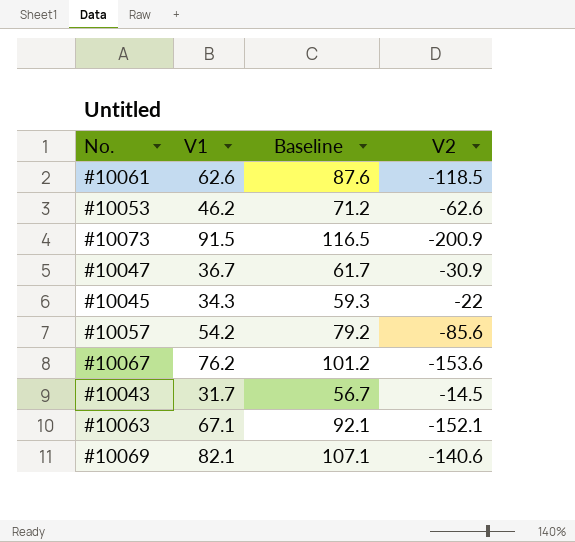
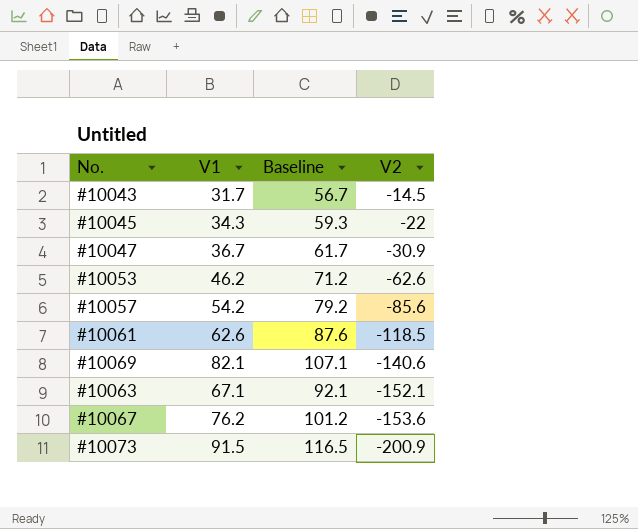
row order: none -> V2 descending

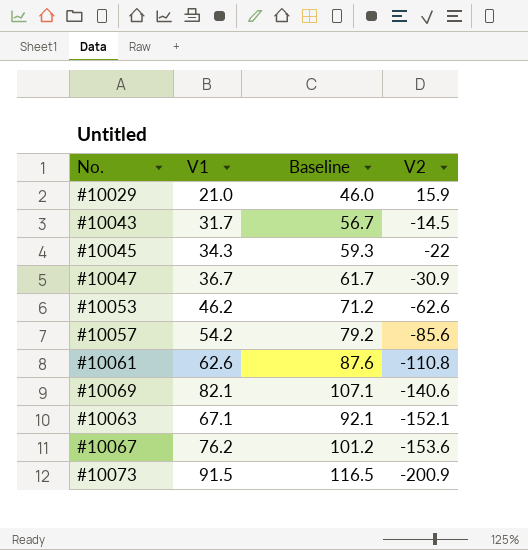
row #10029: none -> 21.0 | 46.0 | 15.9
#10061 | V2: -118.5 -> -110.8

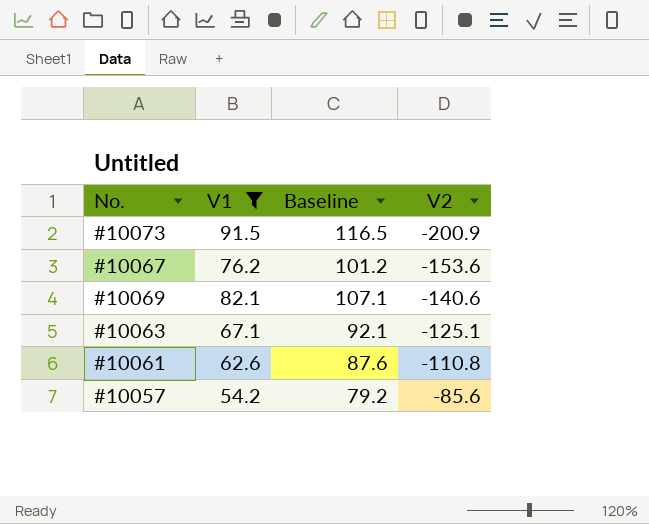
filter: none -> V1 >= 54.2
row order: V2 descending -> V2 ascending
#10063 | V2: -152.1 -> -125.1

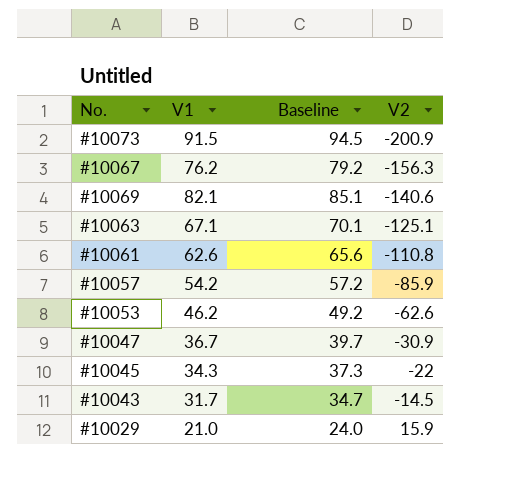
filter: V1 >= 54.2 -> none
column Baseline | formula: [V1] + 25 -> [V1] + 3
#10067 | V2: -153.6 -> -156.3
#10057 | V2: -85.6 -> -85.9

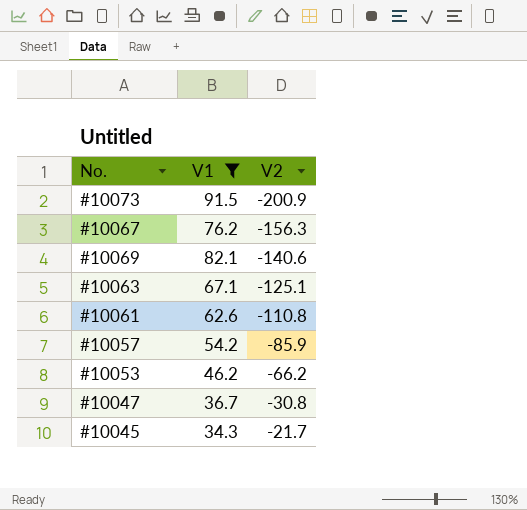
filter: none -> V1 >= 34.3
column Baseline | formula: [V1] + 3 -> none
#10053 | V2: -62.6 -> -66.2
#10047 | V2: -30.9 -> -30.8
#10045 | V2: -22 -> -21.7

